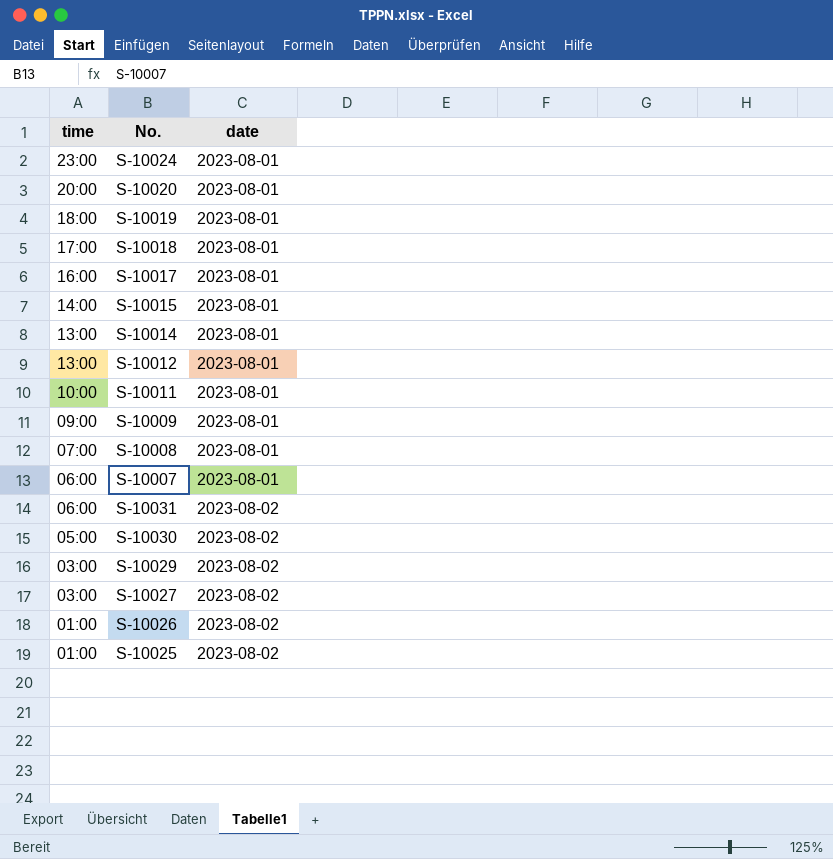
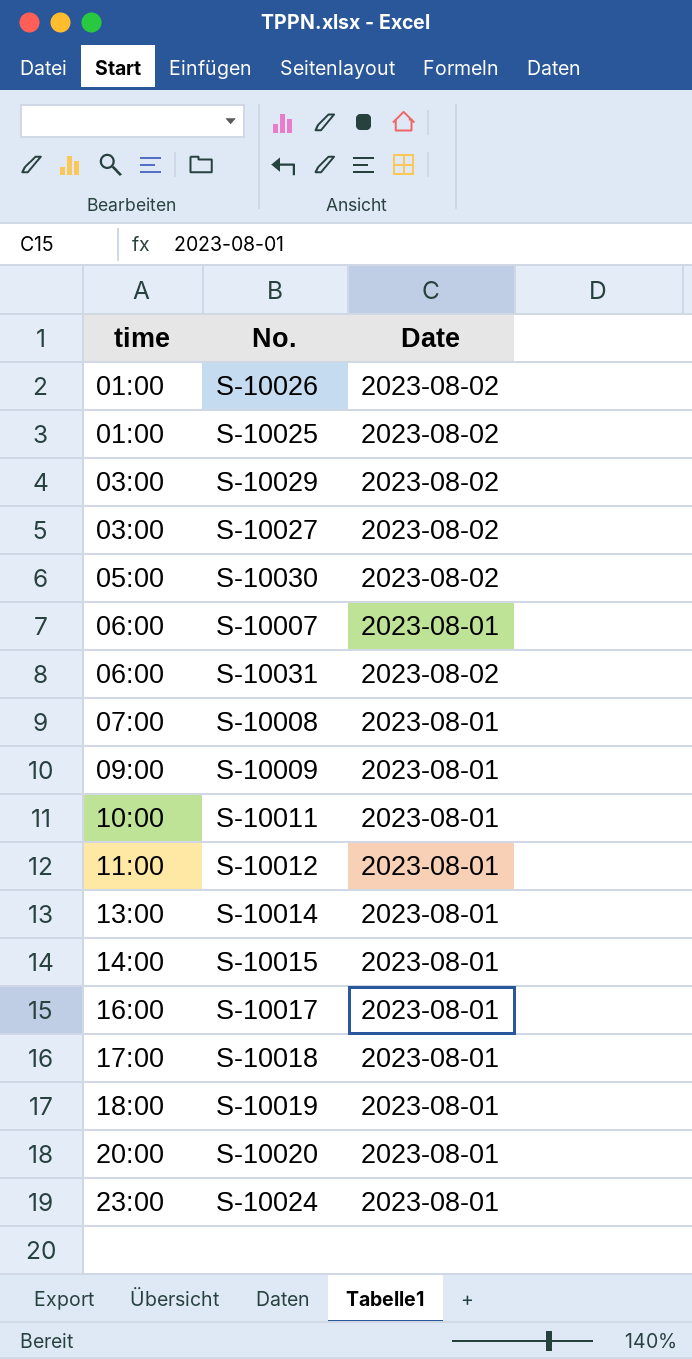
row order: time descending -> time ascending
column name: date -> Date
S-10012 | time: 13:00 -> 11:00

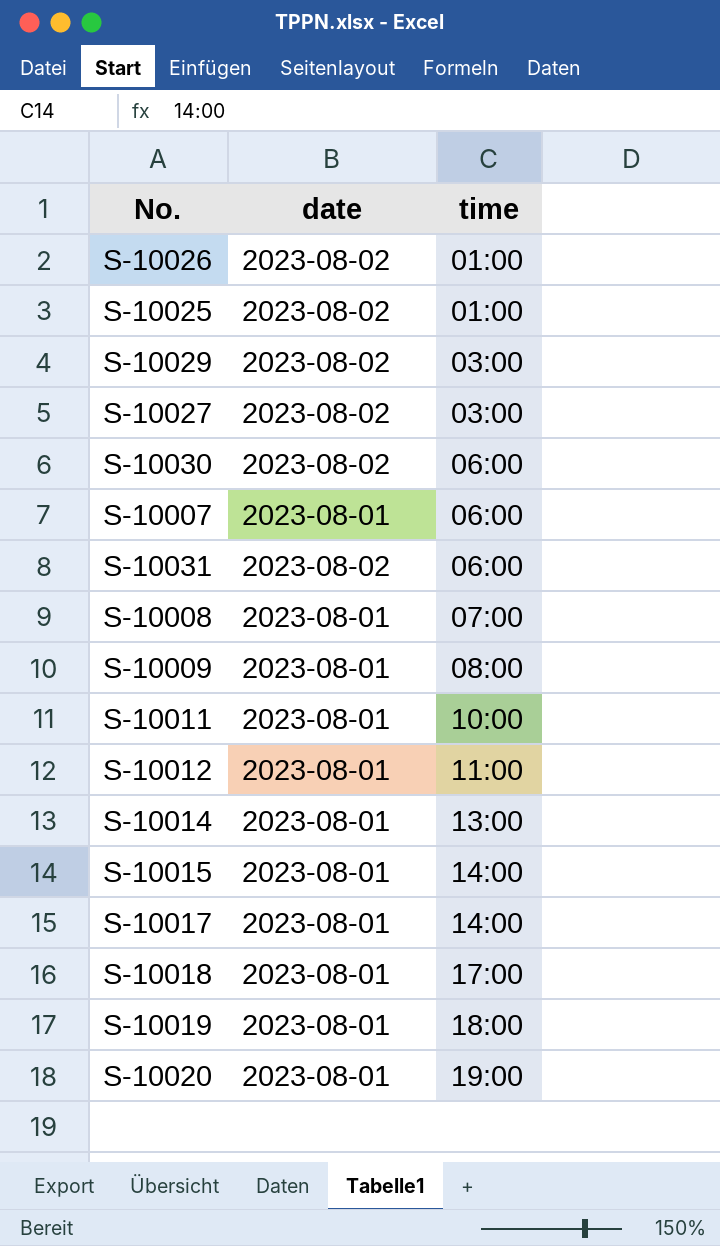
column name: Date -> date
column time | position: 1 -> 3
row S-10024: 23:00 | 2023-08-01 -> none
S-10030 | time: 05:00 -> 06:00
S-10009 | time: 09:00 -> 08:00
S-10017 | time: 16:00 -> 14:00
S-10020 | time: 20:00 -> 19:00

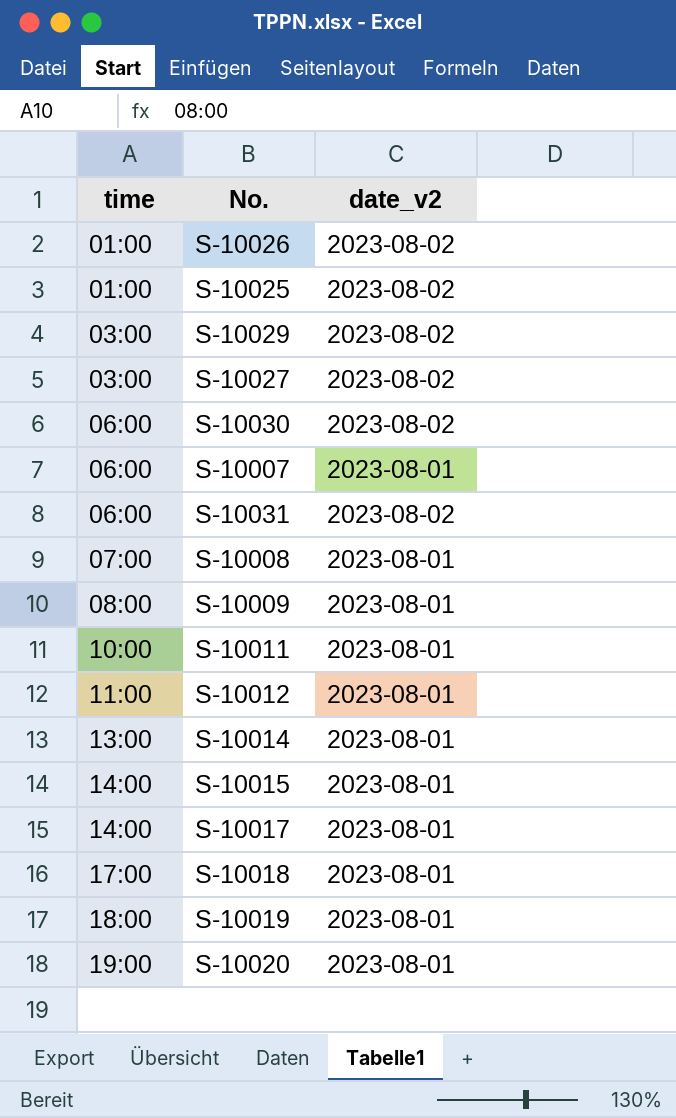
column time | position: 3 -> 1
column name: date -> date_v2

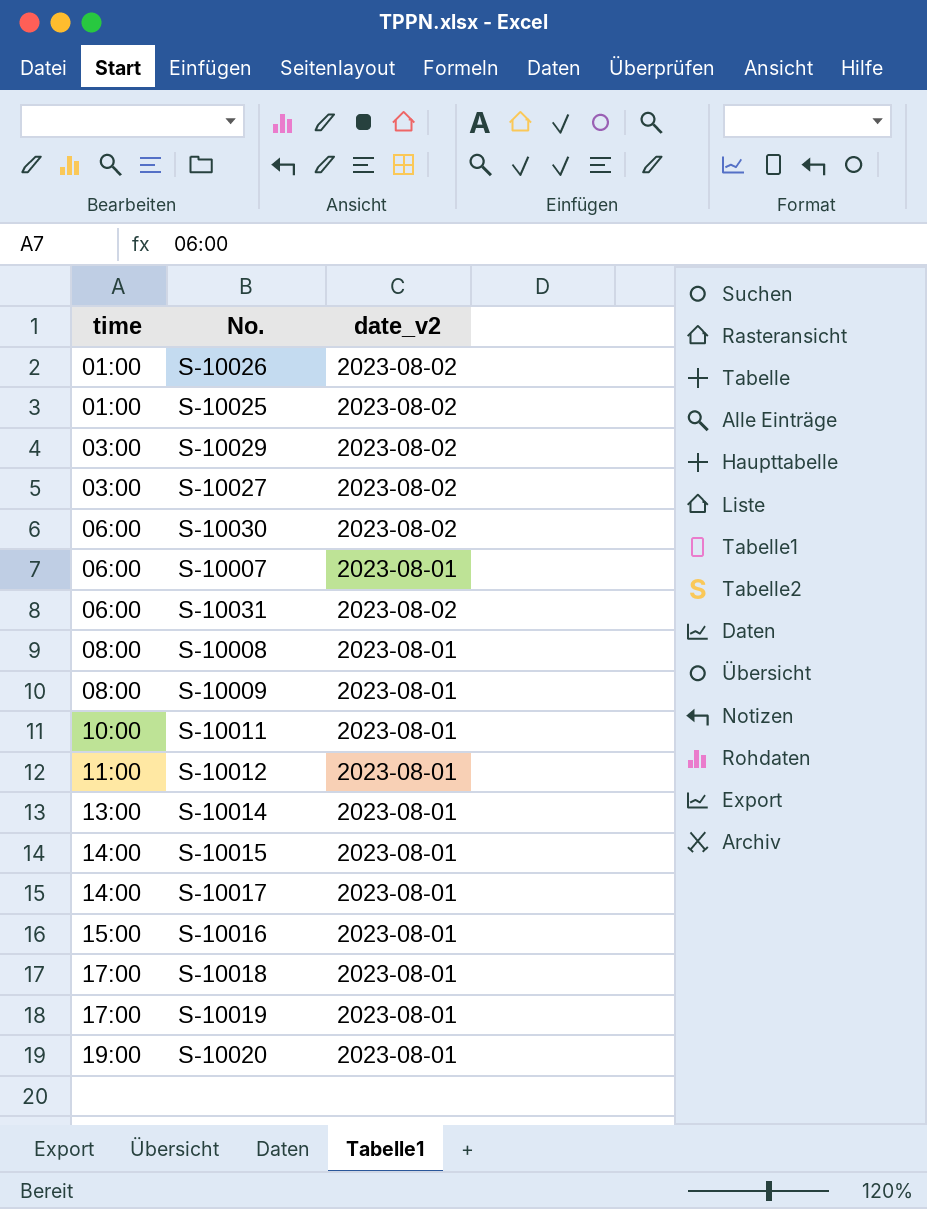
S-10008 | time: 07:00 -> 08:00
row S-10016: none -> 15:00 | 2023-08-01
S-10019 | time: 18:00 -> 17:00

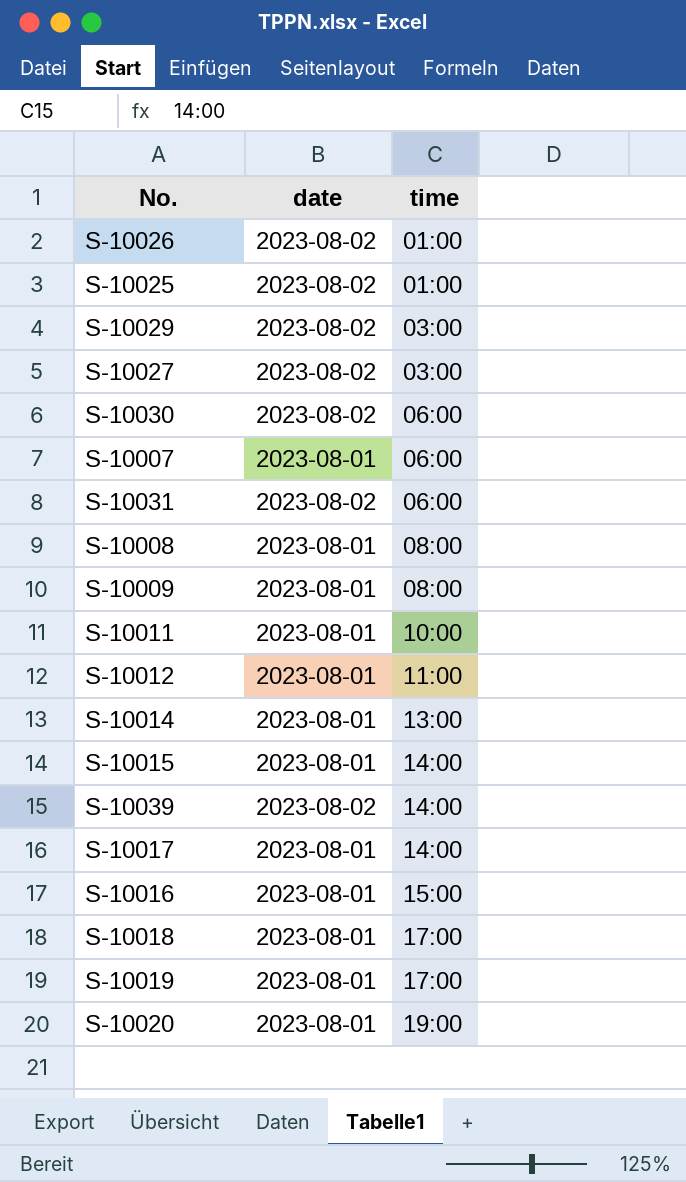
column name: date_v2 -> date
column time | position: 1 -> 3
row S-10039: none -> 2023-08-02 | 14:00

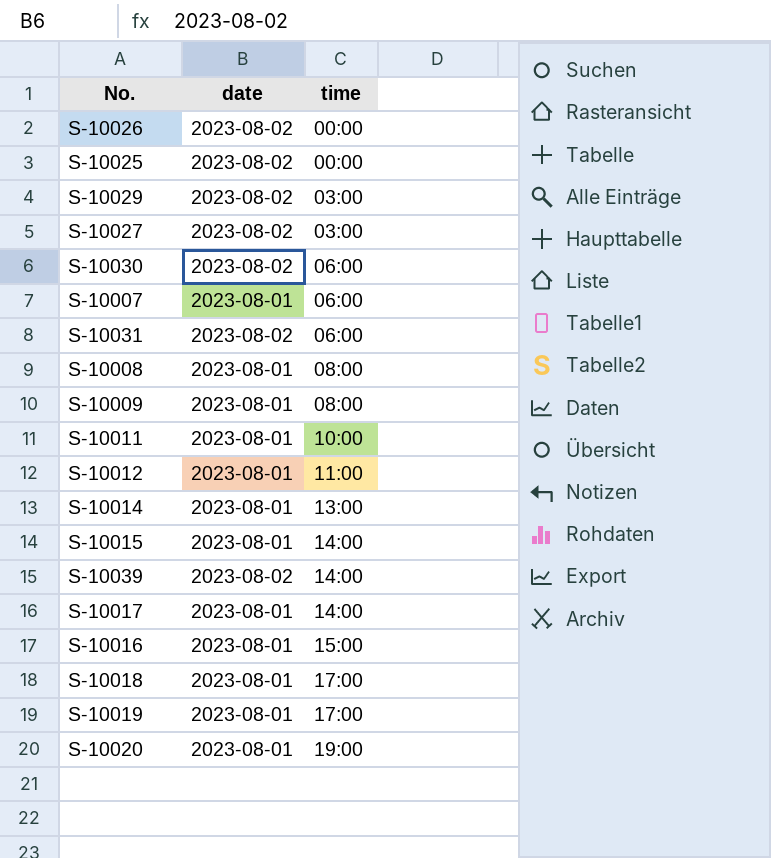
S-10026 | time: 01:00 -> 00:00
S-10025 | time: 01:00 -> 00:00

